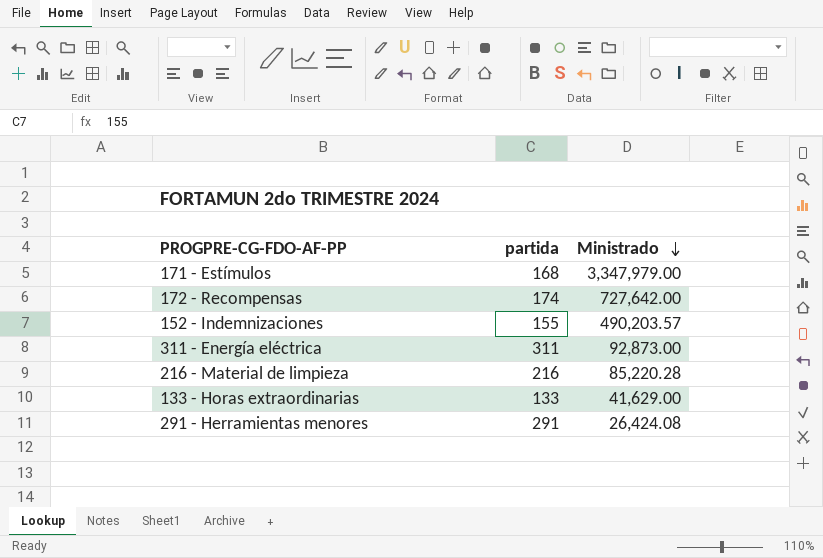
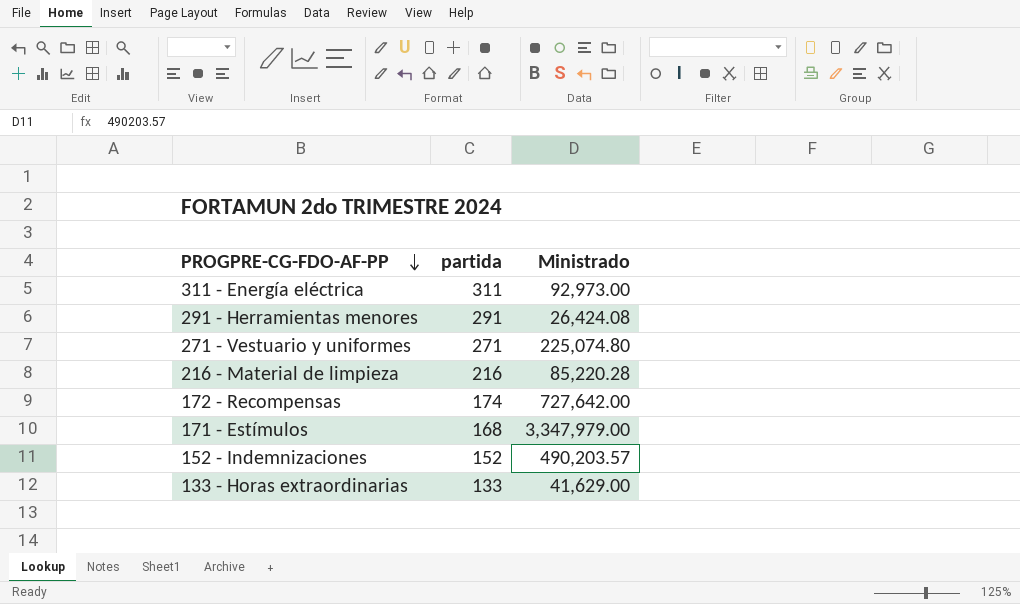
row order: Ministrado descending -> PROGPRE-CG-FDO-AF-PP descending
311 - Energía eléctrica | Ministrado: 92,873.00 -> 92,973.00
row 271 - Vestuario y uniformes: none -> 271 | 225,074.80
152 - Indemnizaciones | partida: 155 -> 152

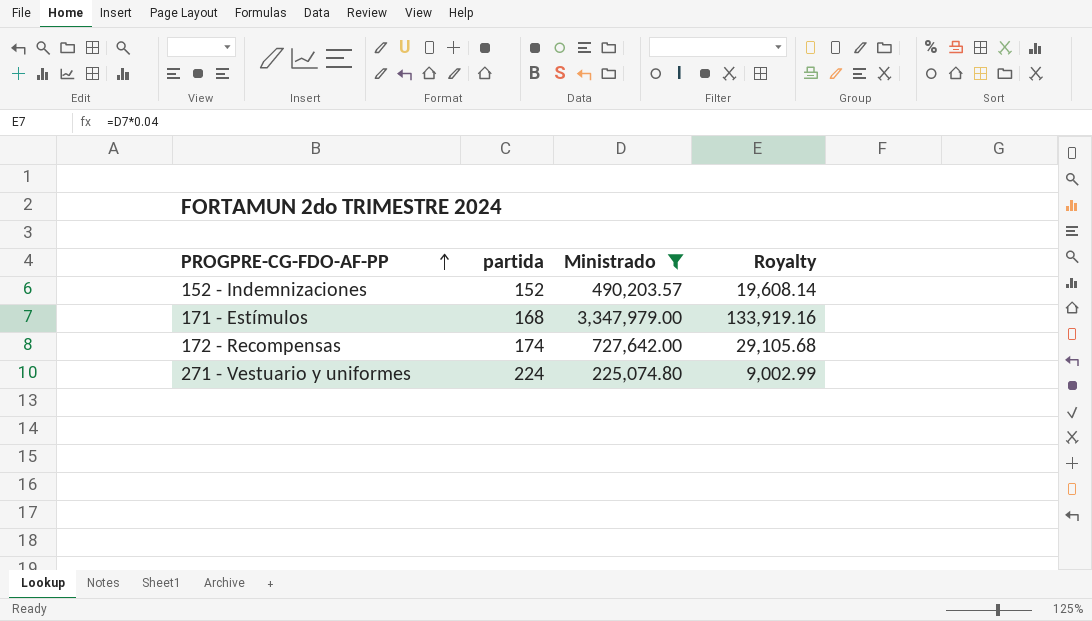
filter: none -> Ministrado >= 225,074.80
row order: PROGPRE-CG-FDO-AF-PP descending -> PROGPRE-CG-FDO-AF-PP ascending
column Royalty | formula: none -> [Ministrado] * 0.04
271 - Vestuario y uniformes | partida: 271 -> 224

